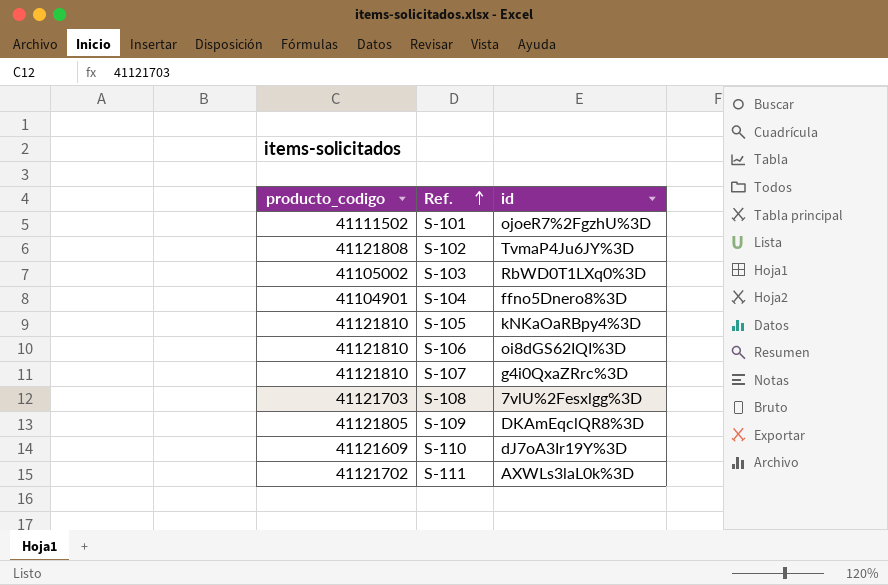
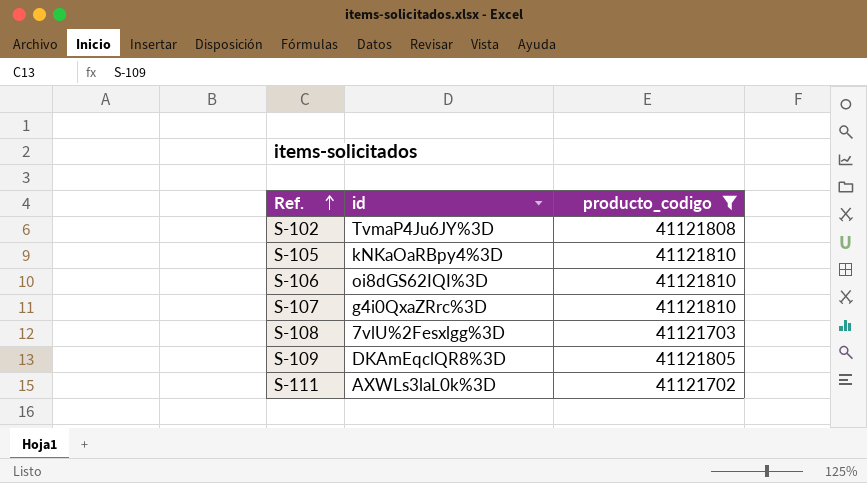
filter: none -> producto_codigo >= 41121702
column producto_codigo | position: 1 -> 3

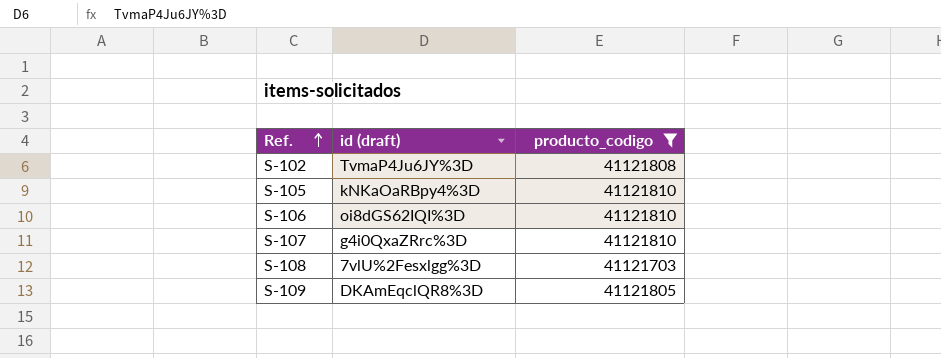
column name: id -> id (draft)
row S-111: AXWLs3laL0k%3D | 41121702 -> none

